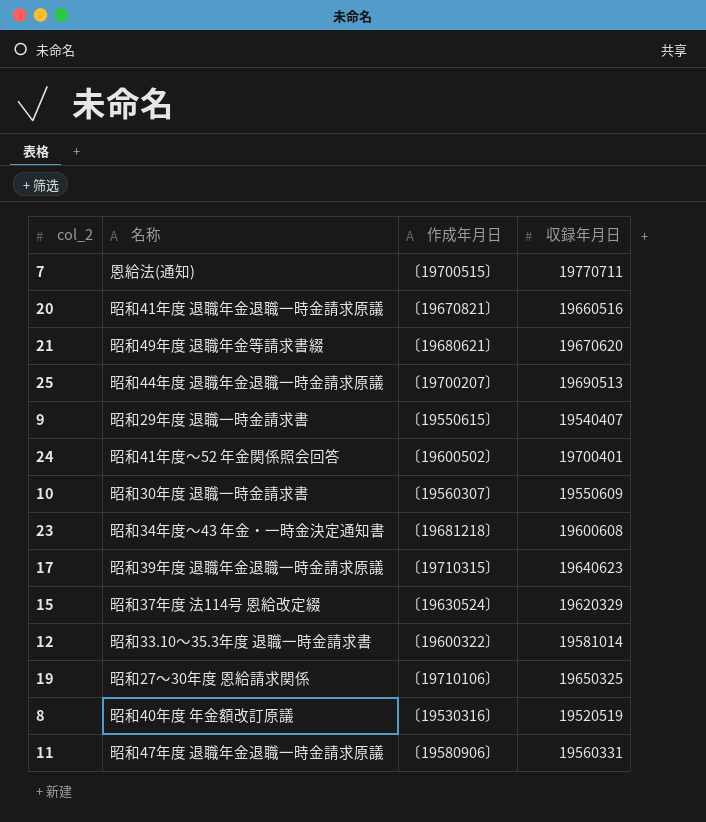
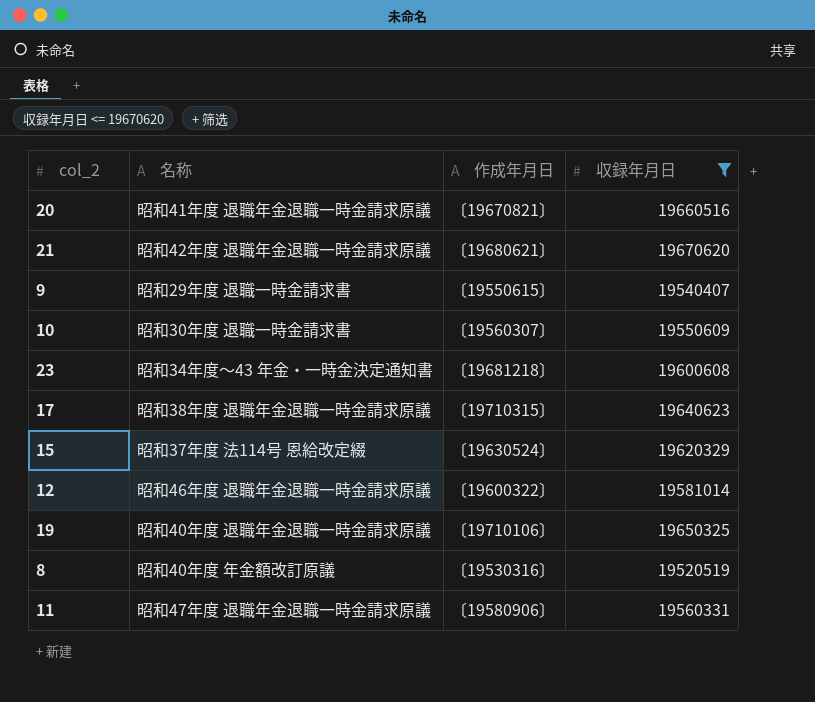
filter: none -> 収録年月日 <= 19670620
21 | 名称: 昭和49年度 退職年金等請求書綴 -> 昭和42年度 退職年金退職一時金請求原議
17 | 名称: 昭和39年度 退職年金退職一時金請求原議 -> 昭和38年度 退職年金退職一時金請求原議
12 | 名称: 昭和33.10～35.3年度 退職一時金請求書 -> 昭和46年度 退職年金退職一時金請求原議
19 | 名称: 昭和27～30年度 恩給請求関係 -> 昭和40年度 退職年金退職一時金請求原議

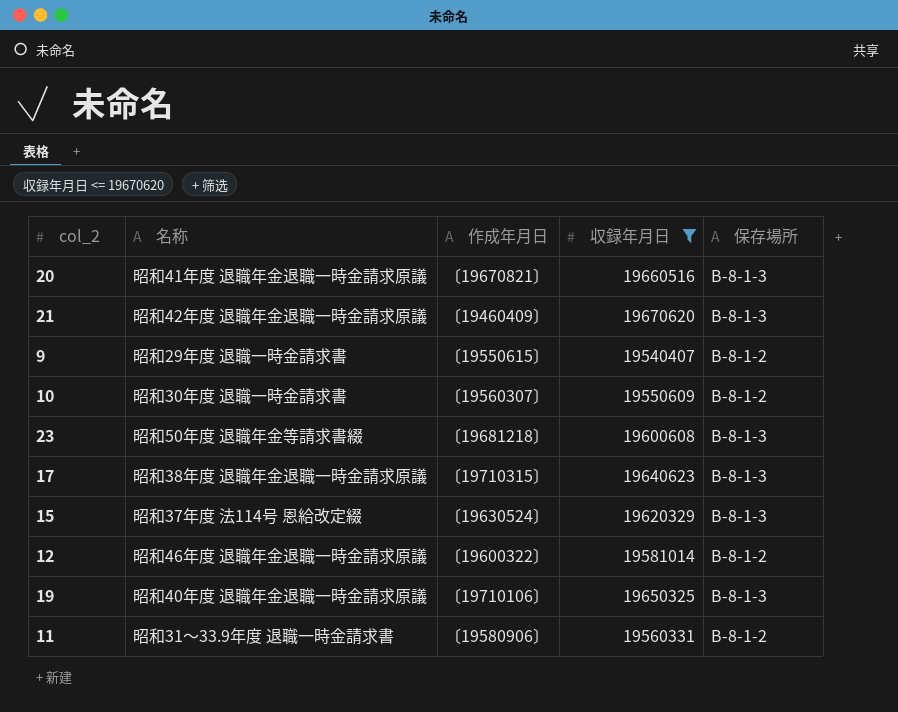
column 保存場所 | position: none -> 5
row 8: 昭和40年度 年金額改訂原議 | 〔19530316〕 | 19520519 -> none
21 | 作成年月日: 〔19680621〕 -> 〔19460409〕
23 | 名称: 昭和34年度～43 年金・一時金決定通知書 -> 昭和50年度 退職年金等請求書綴
11 | 名称: 昭和47年度 退職年金退職一時金請求原議 -> 昭和31～33.9年度 退職一時金請求書

